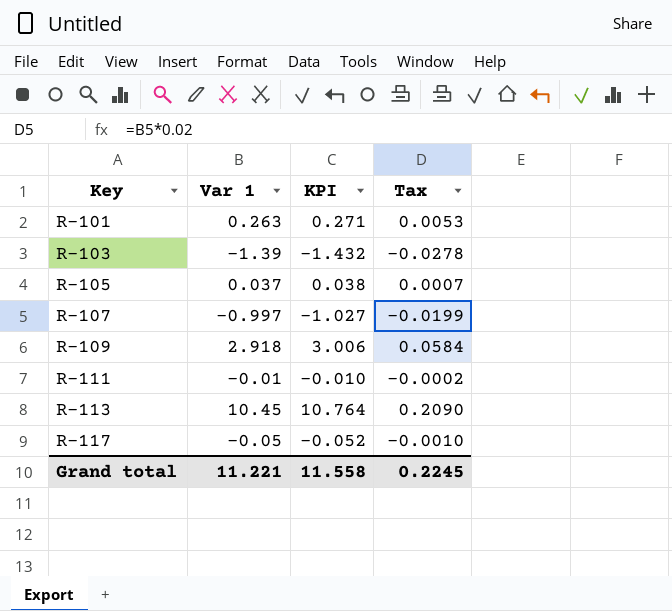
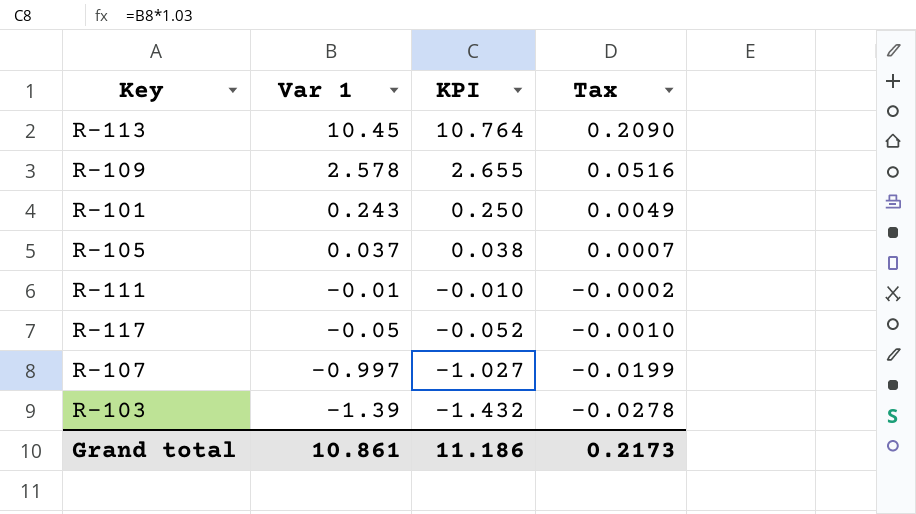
row order: Key ascending -> Var 1 descending
R-109 | Var 1: 2.918 -> 2.578
R-109 | KPI: 3.006 -> 2.655
R-109 | Tax: 0.0584 -> 0.0516
R-101 | Var 1: 0.263 -> 0.243
R-101 | KPI: 0.271 -> 0.250
R-101 | Tax: 0.0053 -> 0.0049
Grand total | Var 1: 11.221 -> 10.861
Grand total | KPI: 11.558 -> 11.186
Grand total | Tax: 0.2245 -> 0.2173

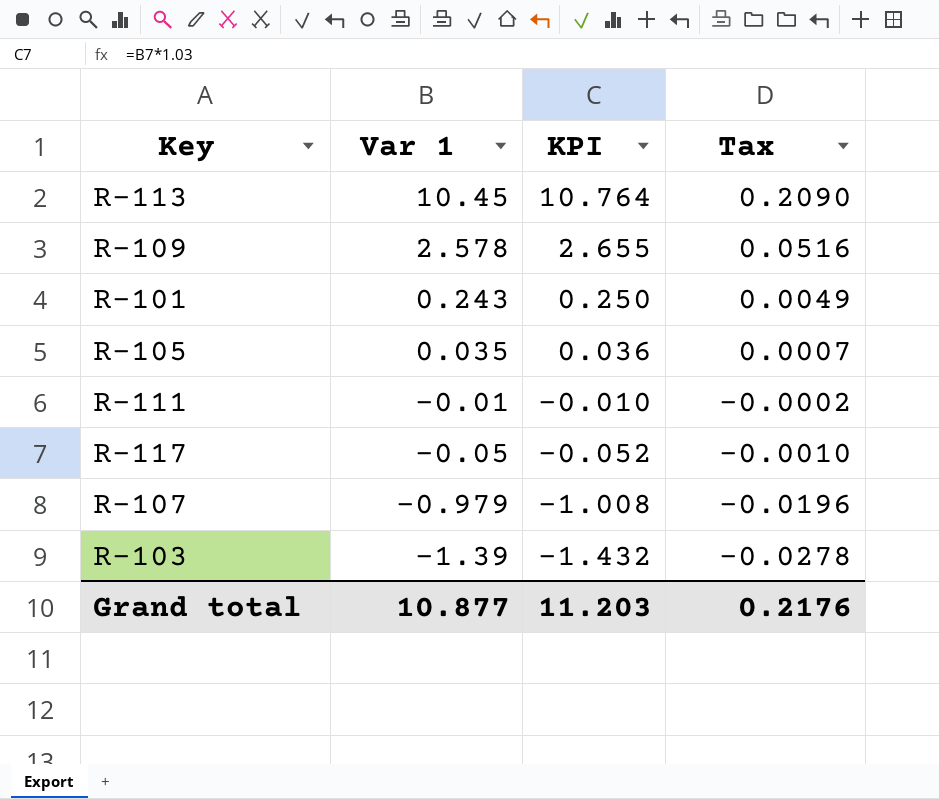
R-105 | Var 1: 0.037 -> 0.035
R-105 | KPI: 0.038 -> 0.036
R-107 | Var 1: -0.997 -> -0.979
R-107 | KPI: -1.027 -> -1.008
R-107 | Tax: -0.0199 -> -0.0196
Grand total | Var 1: 10.861 -> 10.877
Grand total | KPI: 11.186 -> 11.203
Grand total | Tax: 0.2173 -> 0.2176

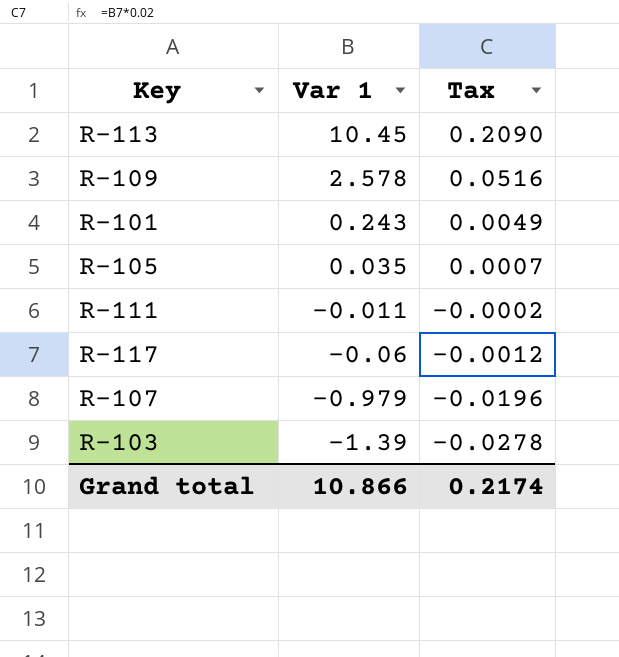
column KPI | formula: [Var 1] * 1.03 -> none
R-111 | Var 1: -0.01 -> -0.011
R-117 | Var 1: -0.05 -> -0.06
R-117 | Tax: -0.0010 -> -0.0012
Grand total | Var 1: 10.877 -> 10.866
Grand total | Tax: 0.2176 -> 0.2174

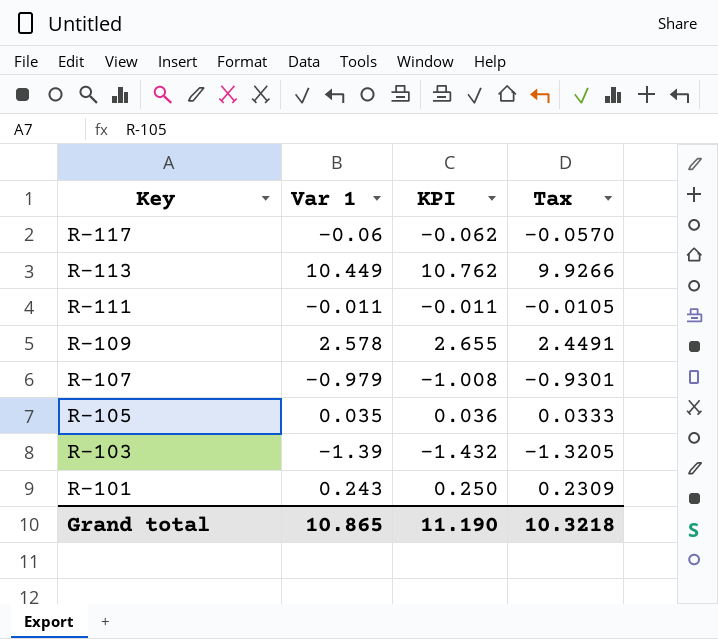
row order: Var 1 descending -> Key descending
column KPI | formula: none -> [Var 1] * 1.03
column Tax | formula: [Var 1] * 0.02 -> [Var 1] * 0.95
R-113 | Var 1: 10.45 -> 10.449
Grand total | Var 1: 10.866 -> 10.865
Grand total | Tax: 0.2174 -> 10.3218

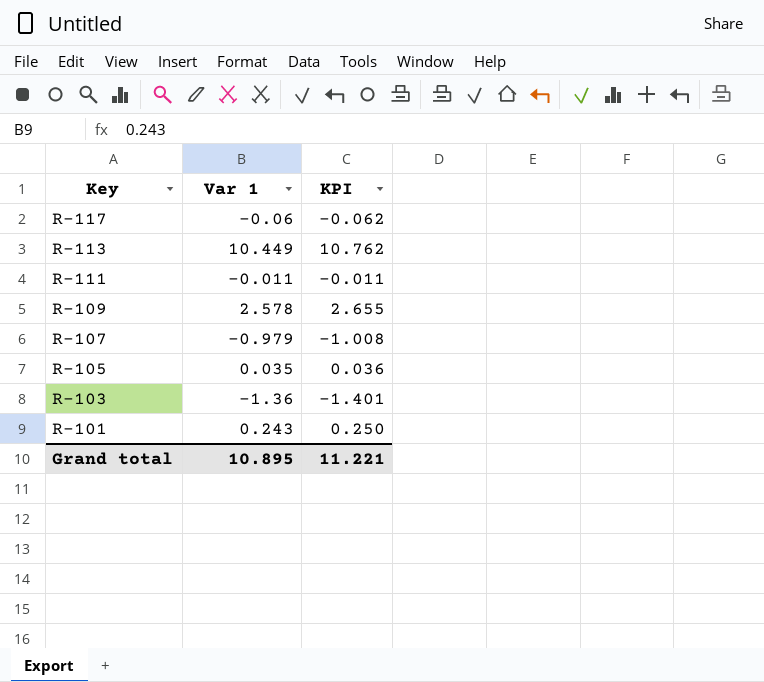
column Tax | formula: [Var 1] * 0.95 -> none
R-103 | Var 1: -1.39 -> -1.36
R-103 | KPI: -1.432 -> -1.401
Grand total | Var 1: 10.865 -> 10.895
Grand total | KPI: 11.190 -> 11.221

